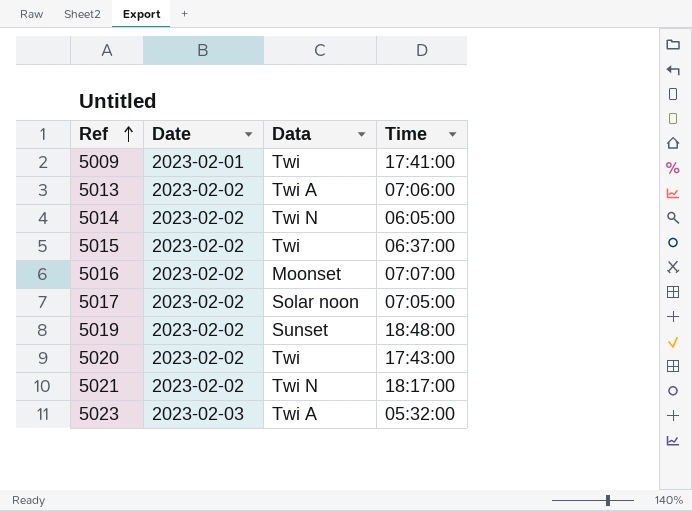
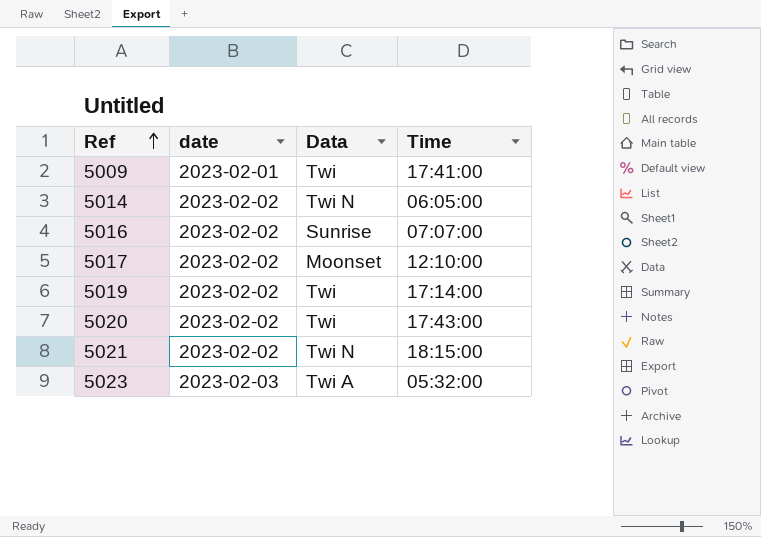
column name: Date -> date
row 5013: 2023-02-02 | Twi A | 07:06:00 -> none
row 5015: 2023-02-02 | Twi | 06:37:00 -> none
5016 | Data: Moonset -> Sunrise
5017 | Data: Solar noon -> Moonset
5017 | Time: 07:05:00 -> 12:10:00
5019 | Data: Sunset -> Twi
5019 | Time: 18:48:00 -> 17:14:00
5021 | Time: 18:17:00 -> 18:15:00

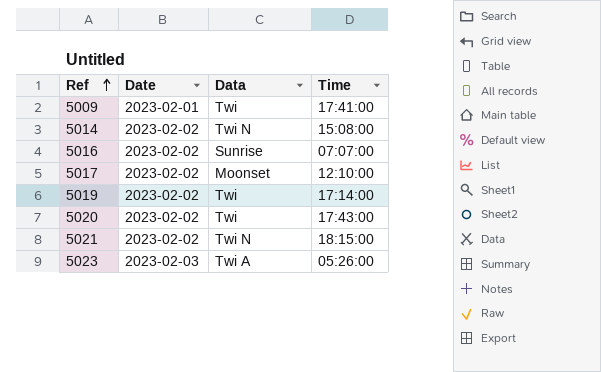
column name: date -> Date
5014 | Time: 06:05:00 -> 15:08:00
5023 | Time: 05:32:00 -> 05:26:00

